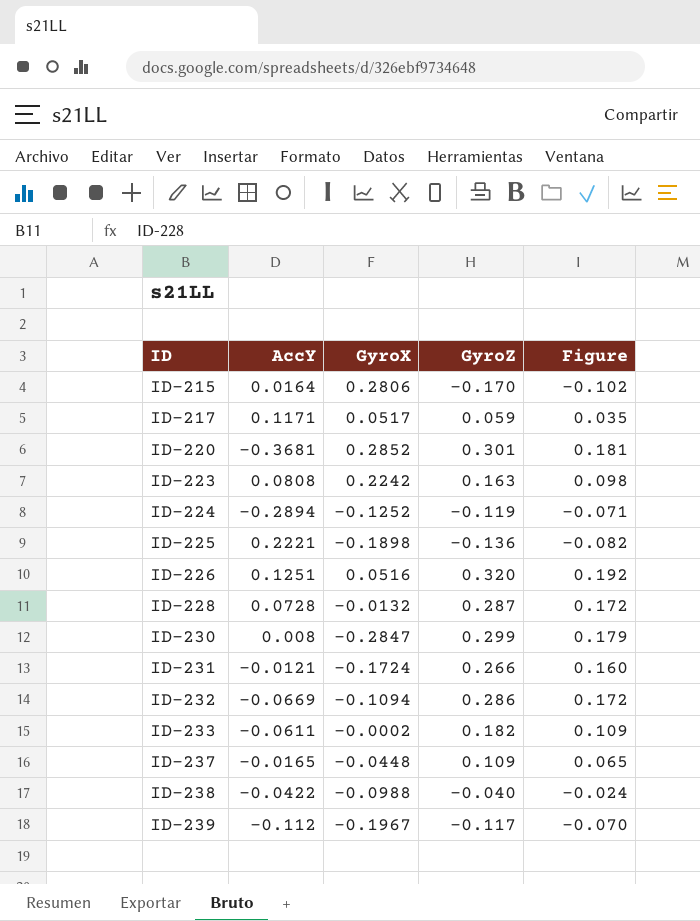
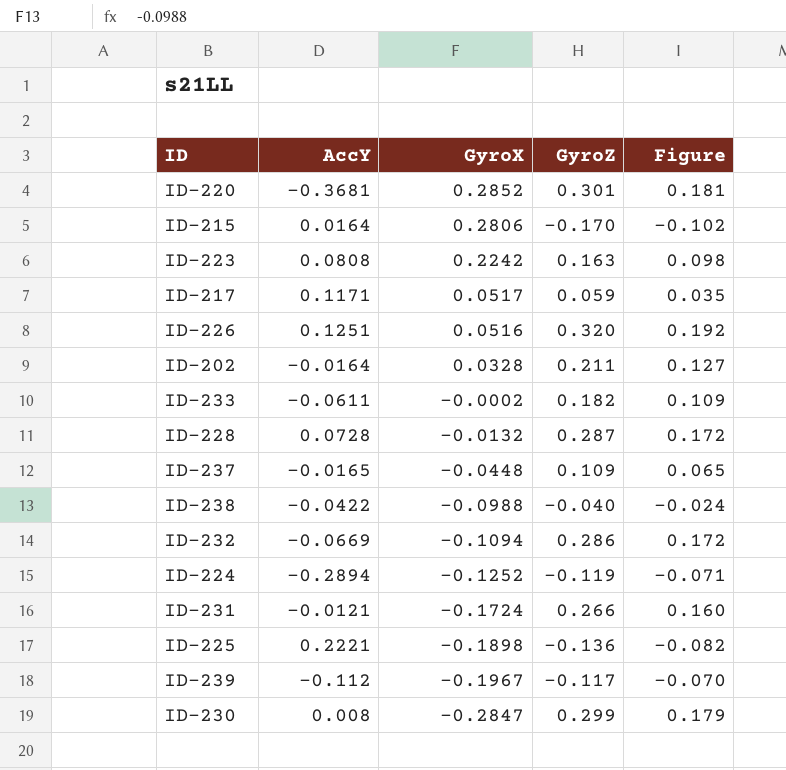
row order: ID ascending -> GyroX descending
row ID-202: none -> -0.0164 | 0.0328 | 0.211 | 0.127

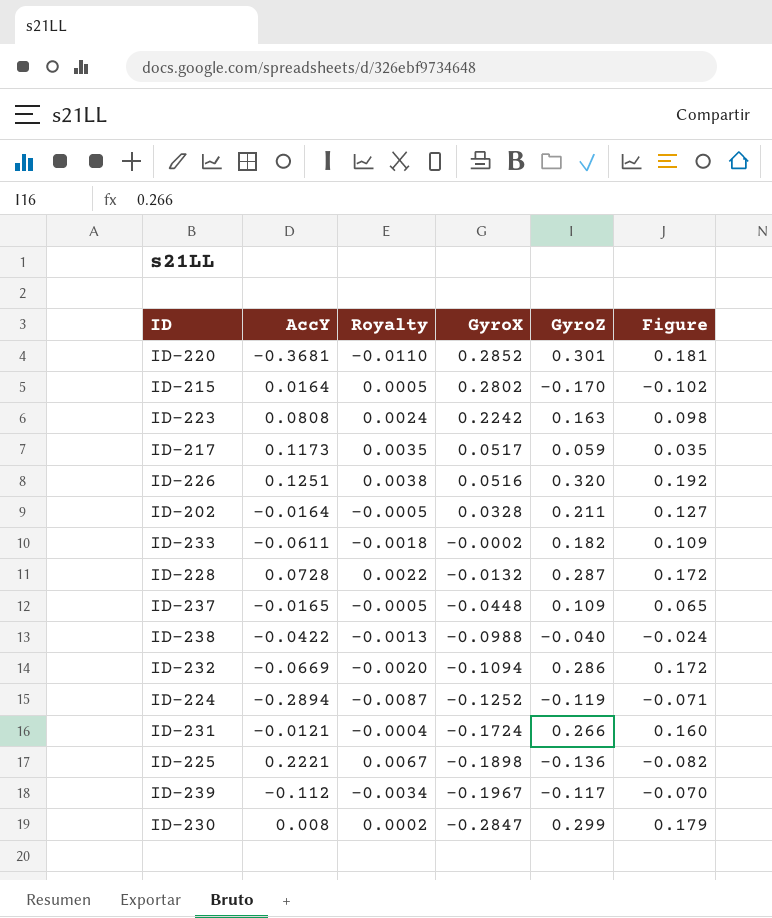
column Royalty | formula: none -> [AccY] * 0.03
ID-215 | GyroX: 0.2806 -> 0.2802
ID-217 | AccY: 0.1171 -> 0.1173

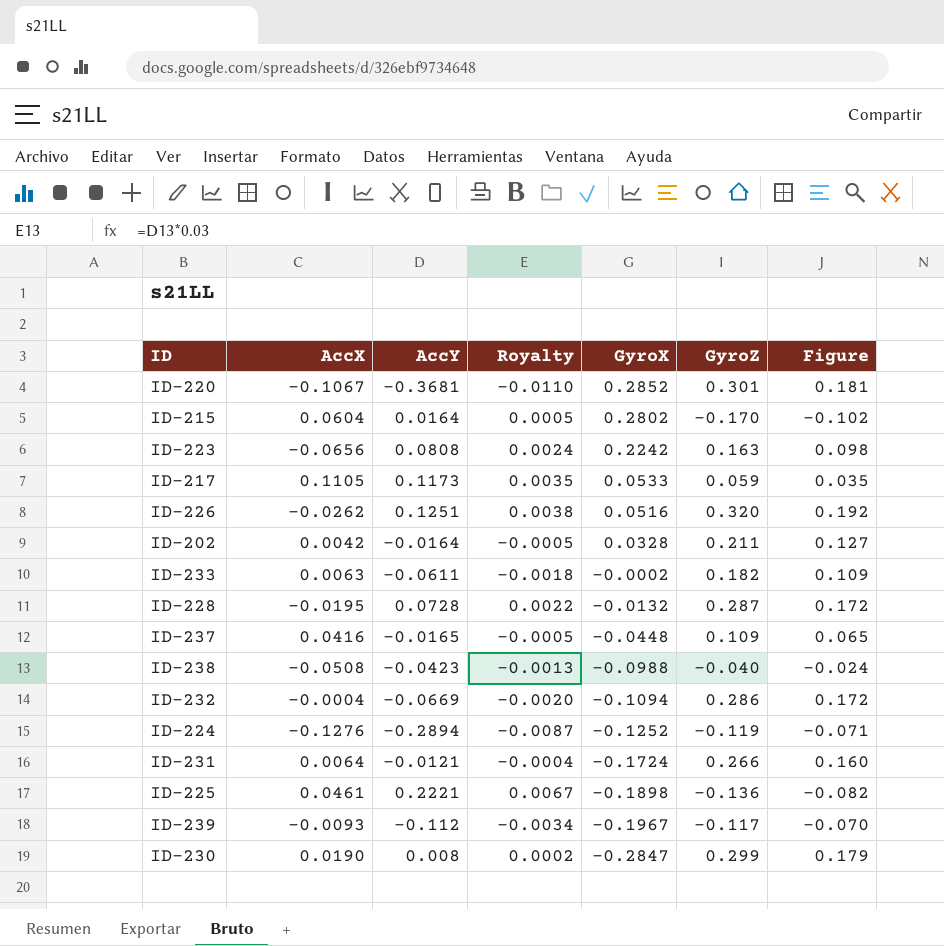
column AccX | position: none -> 2
ID-217 | GyroX: 0.0517 -> 0.0533
ID-238 | AccY: -0.0422 -> -0.0423

